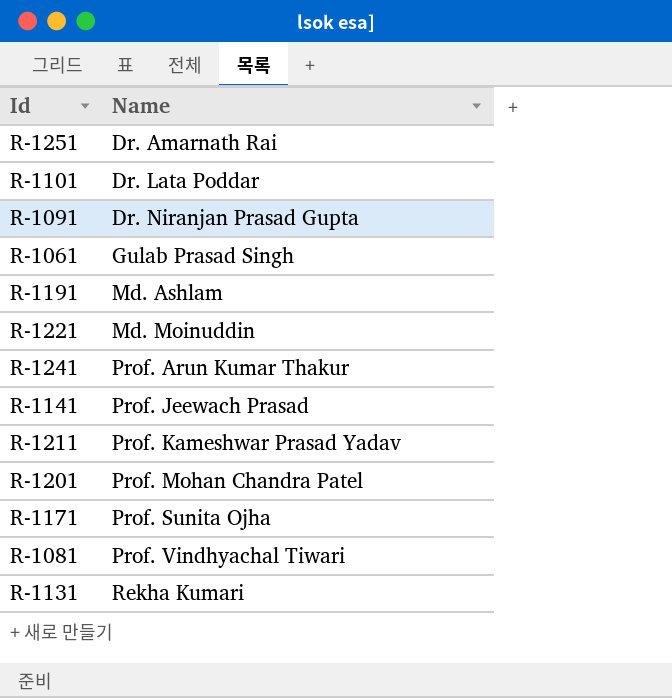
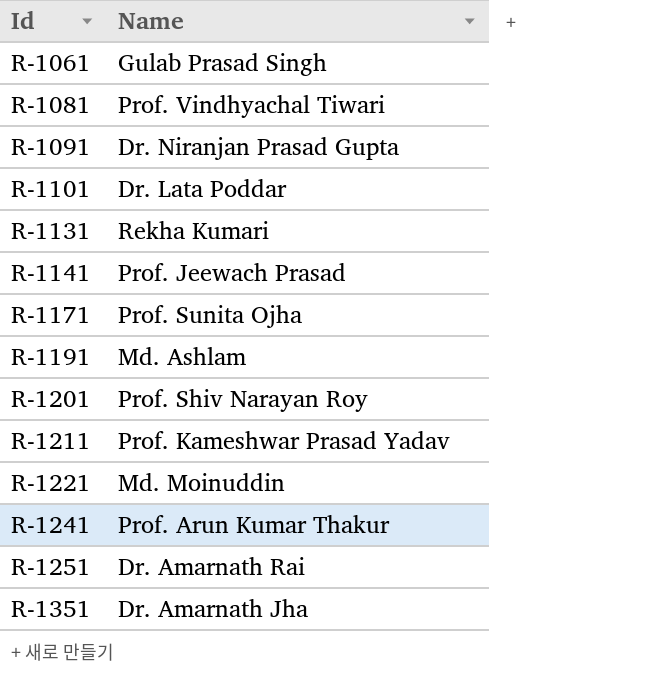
row order: Name ascending -> Id ascending
R-1201 | Name: Prof. Mohan Chandra Patel -> Prof. Shiv Narayan Roy
row R-1351: none -> Dr. Amarnath Jha

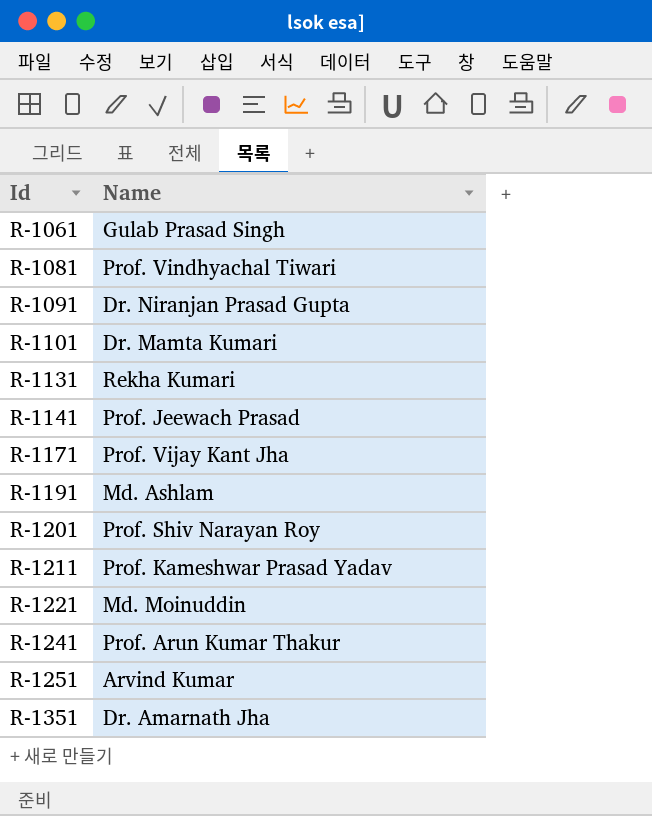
R-1101 | Name: Dr. Lata Poddar -> Dr. Mamta Kumari
R-1171 | Name: Prof. Sunita Ojha -> Prof. Vijay Kant Jha
R-1251 | Name: Dr. Amarnath Rai -> Arvind Kumar

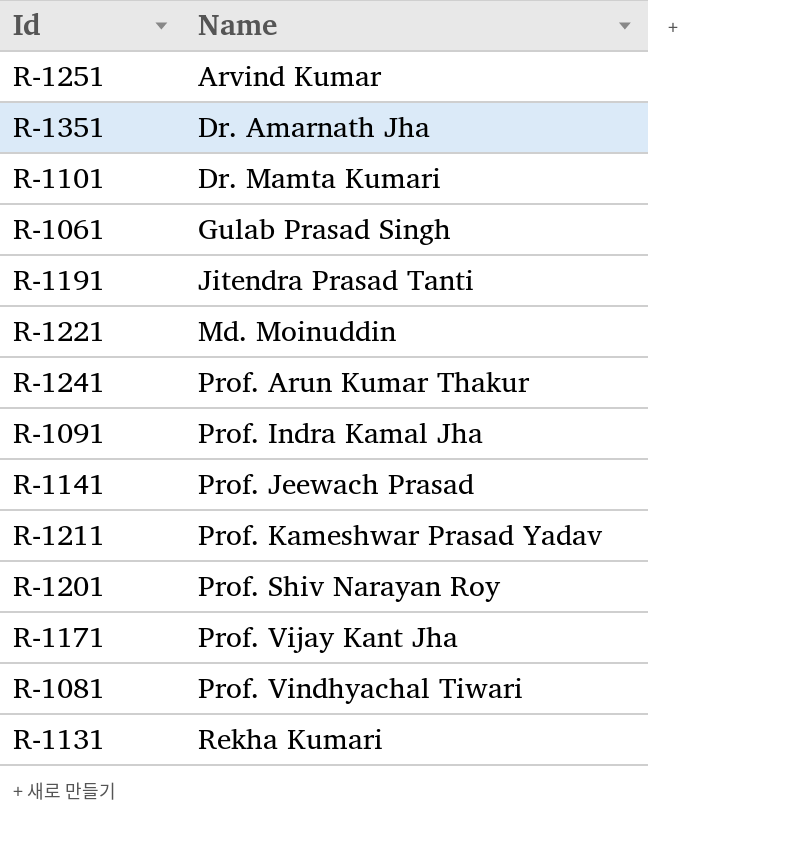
row order: Id ascending -> Name ascending
R-1191 | Name: Md. Ashlam -> Jitendra Prasad Tanti
R-1091 | Name: Dr. Niranjan Prasad Gupta -> Prof. Indra Kamal Jha

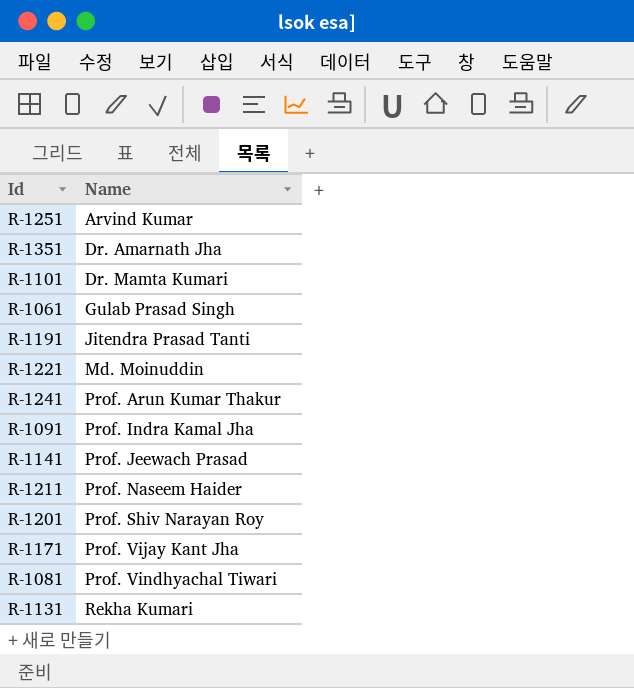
R-1211 | Name: Prof. Kameshwar Prasad Yadav -> Prof. Naseem Haider

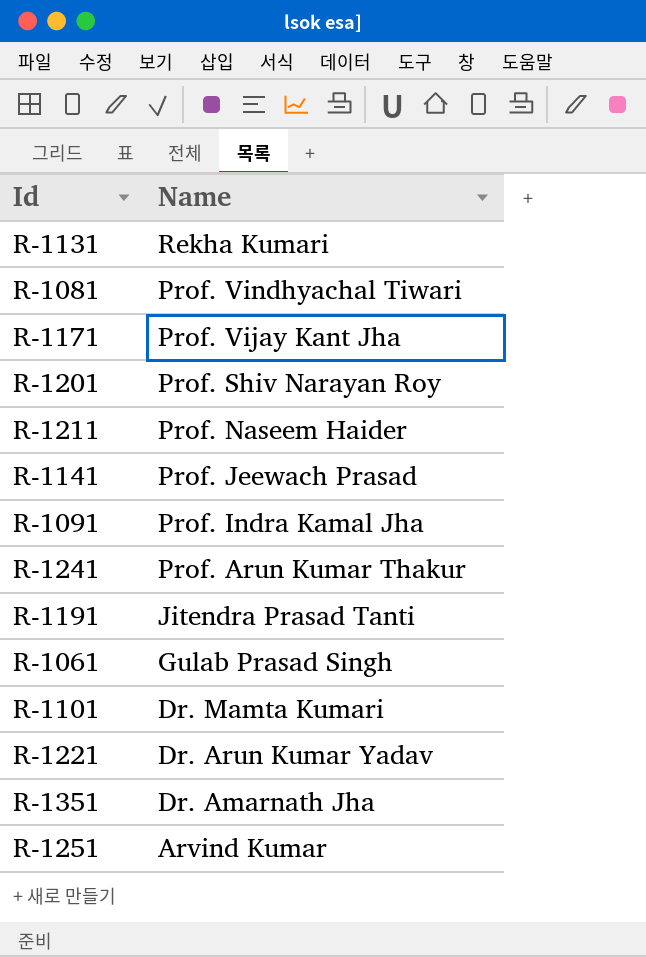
row order: Name ascending -> Name descending
R-1221 | Name: Md. Moinuddin -> Dr. Arun Kumar Yadav

